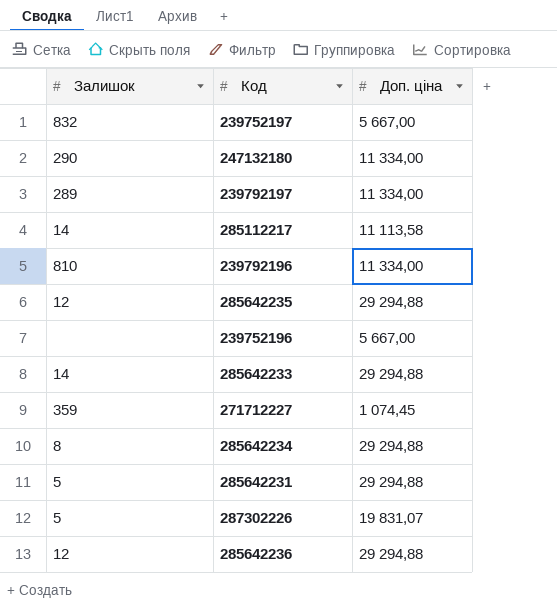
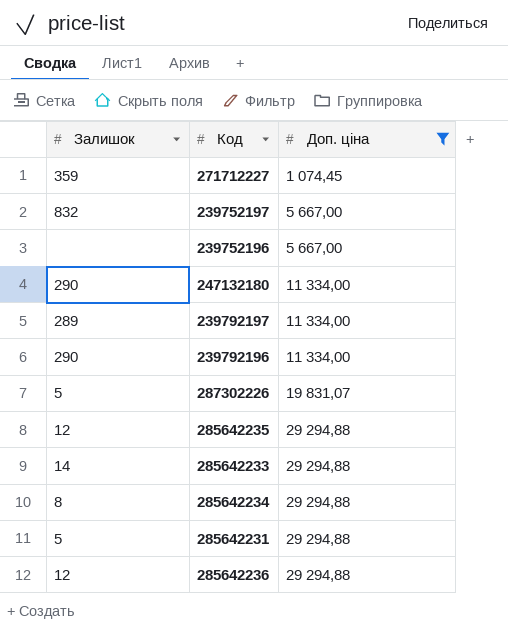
filter: none -> Доп. ціна != 11 113,58
row order: none -> Доп. ціна ascending
239792196 | Залишок: 810 -> 290

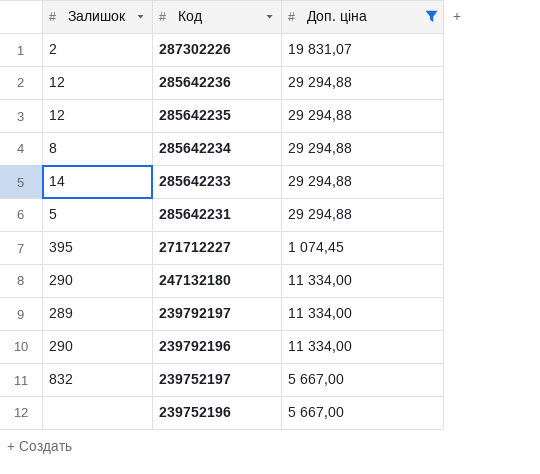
row order: Доп. ціна ascending -> Код descending
287302226 | Залишок: 5 -> 2
271712227 | Залишок: 359 -> 395

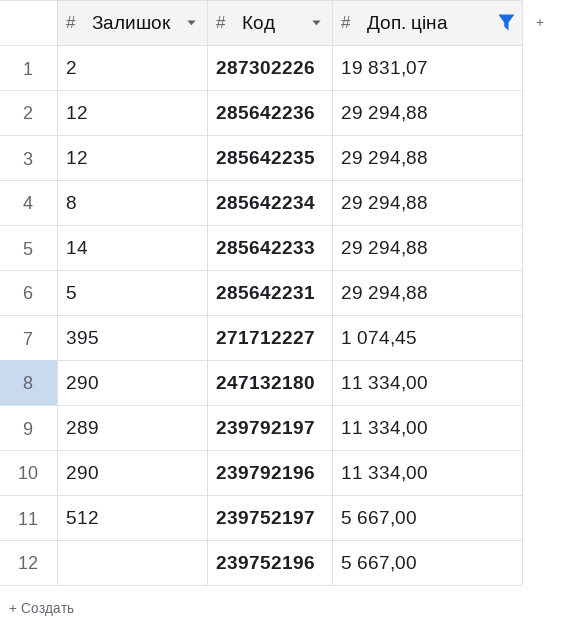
239752197 | Залишок: 832 -> 512

